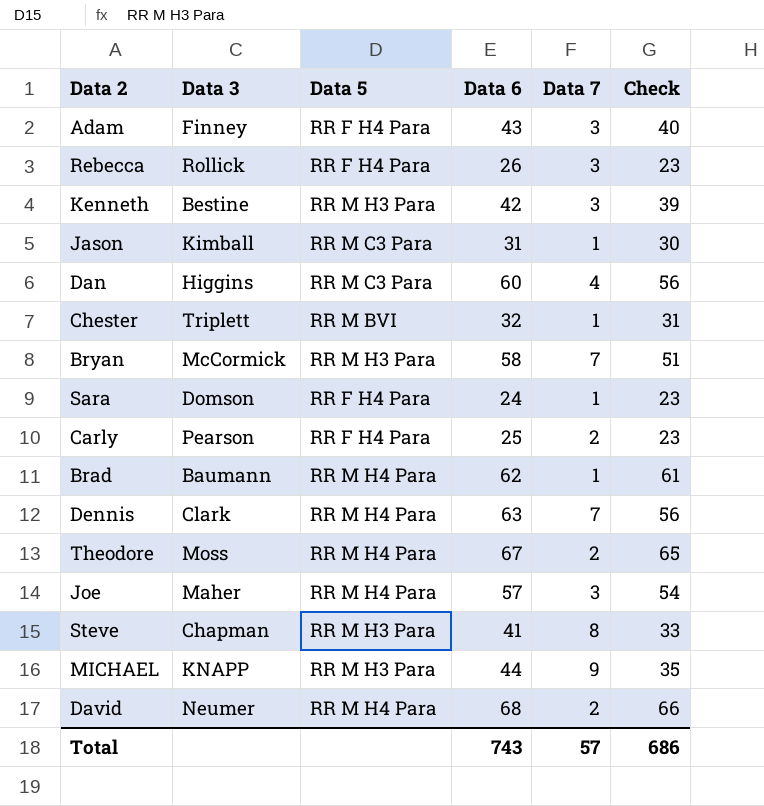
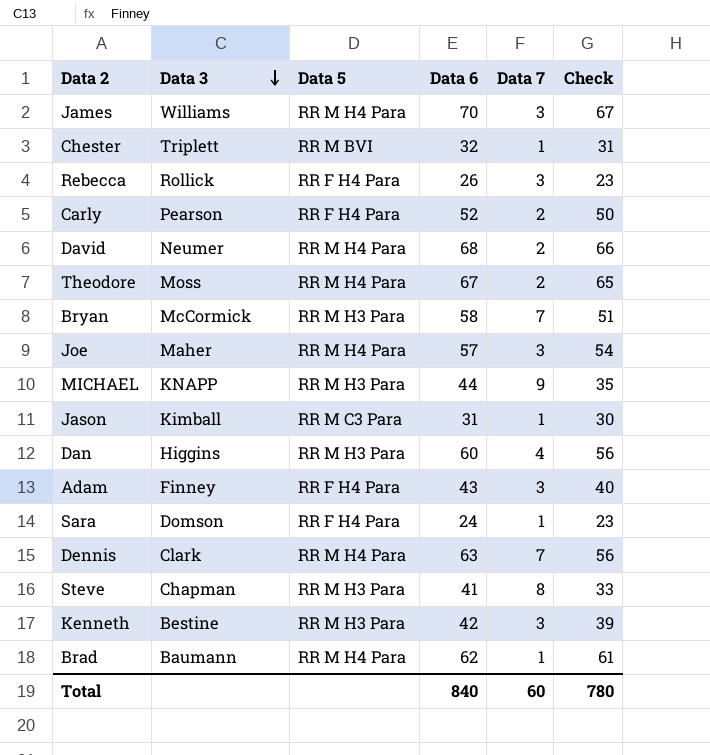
row order: none -> Data 3 descending
row James: none -> Williams | RR M H4 Para | 70 | 3 | 67
Carly | Data 6: 25 -> 52
Carly | Check: 23 -> 50
Dan | Data 5: RR M C3 Para -> RR M H3 Para
Total | Data 6: 743 -> 840
Total | Data 7: 57 -> 60
Total | Check: 686 -> 780

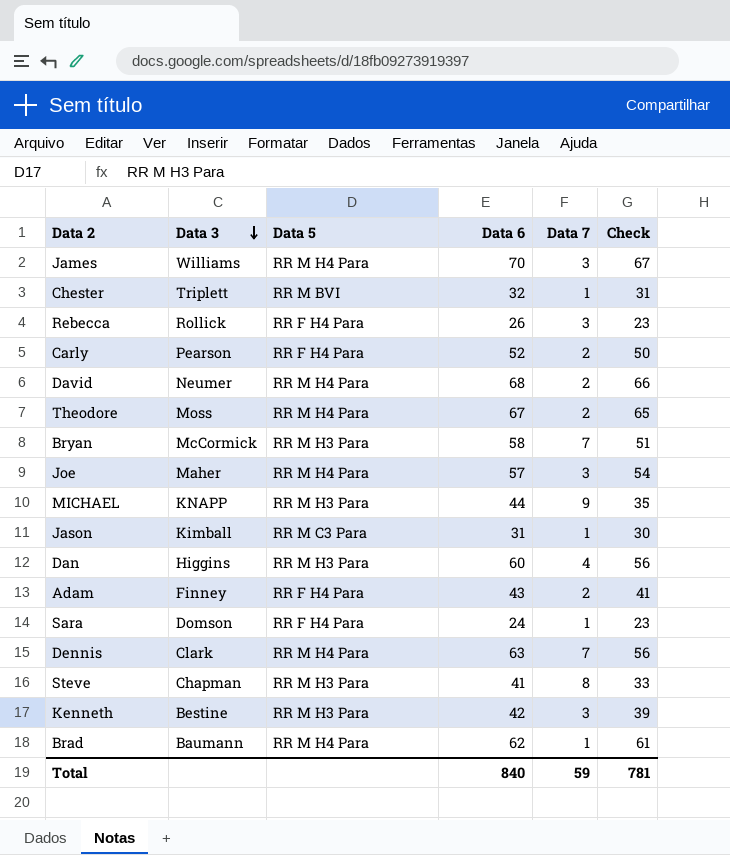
Adam | Data 7: 3 -> 2
Adam | Check: 40 -> 41
Total | Data 7: 60 -> 59
Total | Check: 780 -> 781

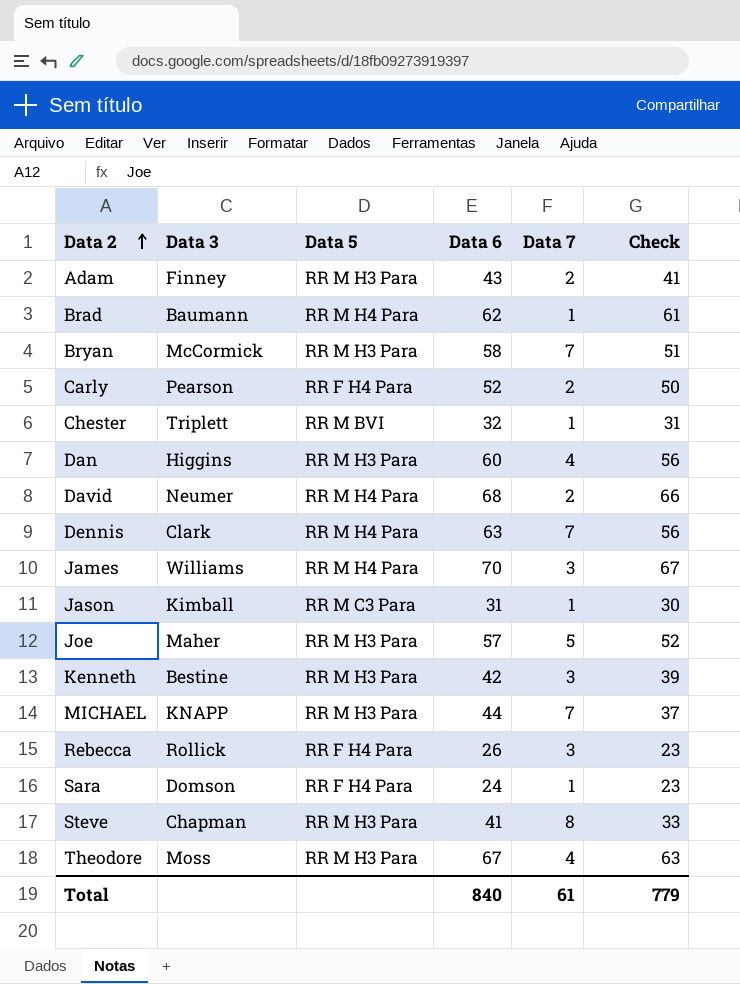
row order: Data 3 descending -> Data 2 ascending
Adam | Data 5: RR F H4 Para -> RR M H3 Para
Joe | Data 5: RR M H4 Para -> RR M H3 Para
Joe | Data 7: 3 -> 5
Joe | Check: 54 -> 52
MICHAEL | Data 7: 9 -> 7
MICHAEL | Check: 35 -> 37
Theodore | Data 5: RR M H4 Para -> RR M H3 Para
Theodore | Data 7: 2 -> 4
Theodore | Check: 65 -> 63
Total | Data 7: 59 -> 61
Total | Check: 781 -> 779

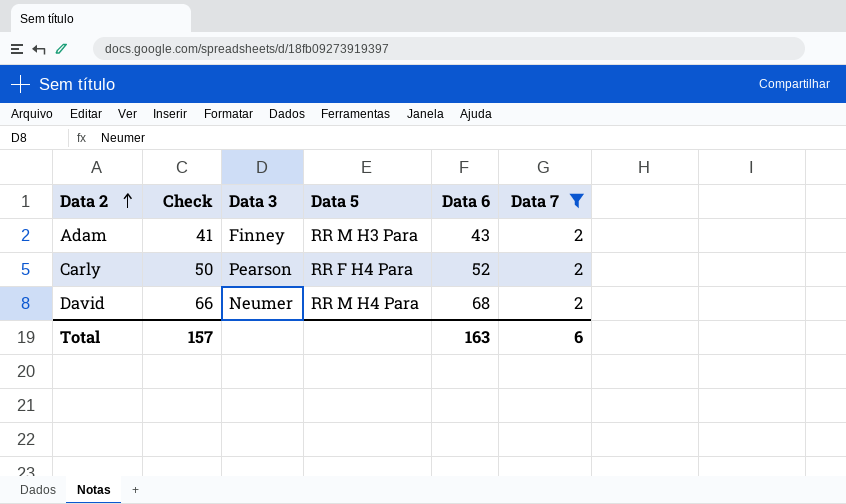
filter: none -> Data 7 = 2
column Check | position: 6 -> 2
Total | Check: 779 -> 157
Total | Data 6: 840 -> 163
Total | Data 7: 61 -> 6

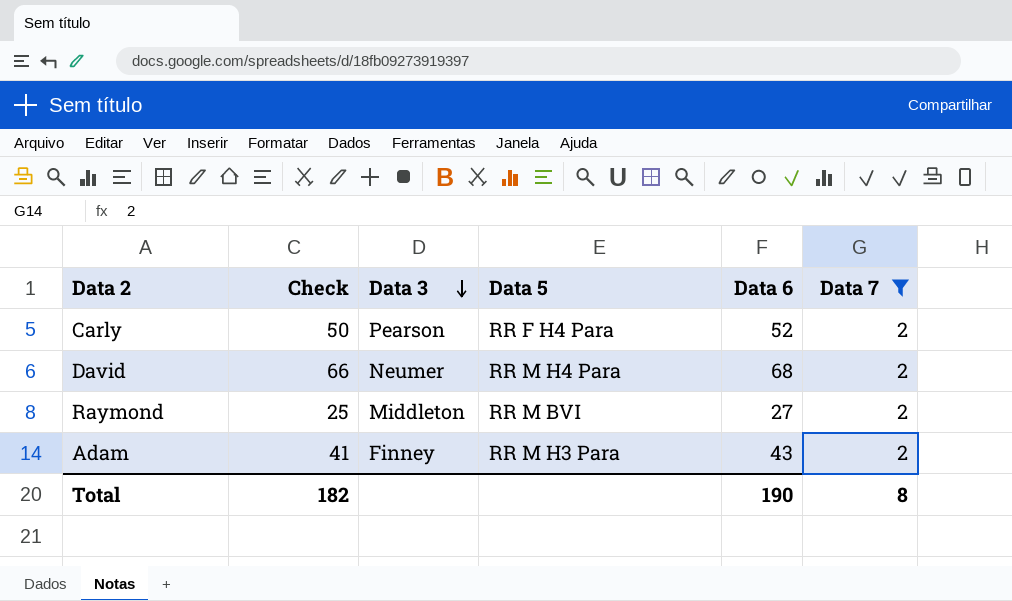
row order: Data 2 ascending -> Data 3 descending
row Raymond: none -> 25 | Middleton | RR M BVI | 27 | 2
Total | Check: 157 -> 182
Total | Data 6: 163 -> 190
Total | Data 7: 6 -> 8

